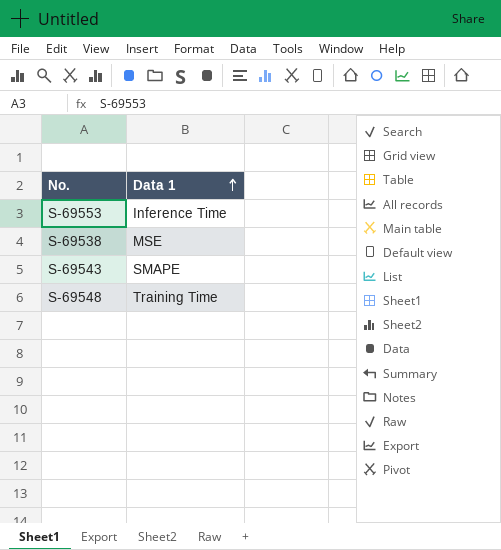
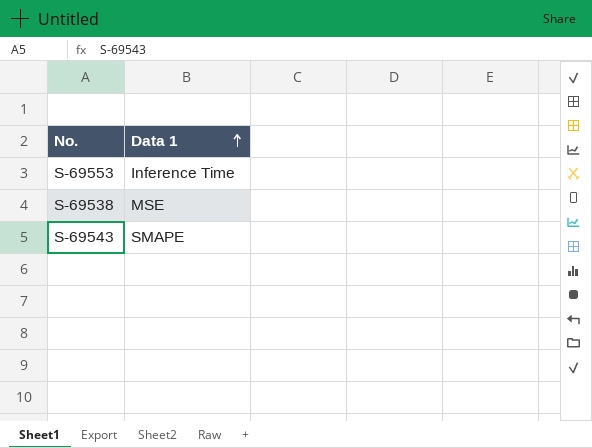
row S-69548: Training Time -> none

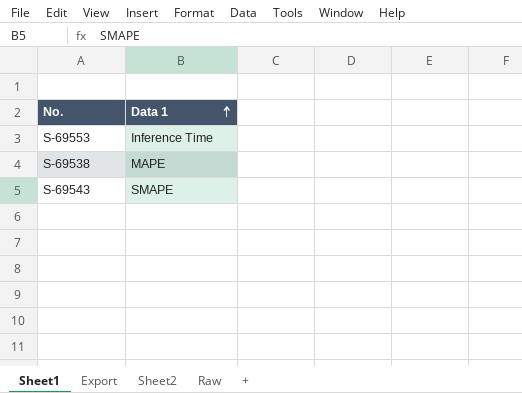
S-69538 | Data 1: MSE -> MAPE

